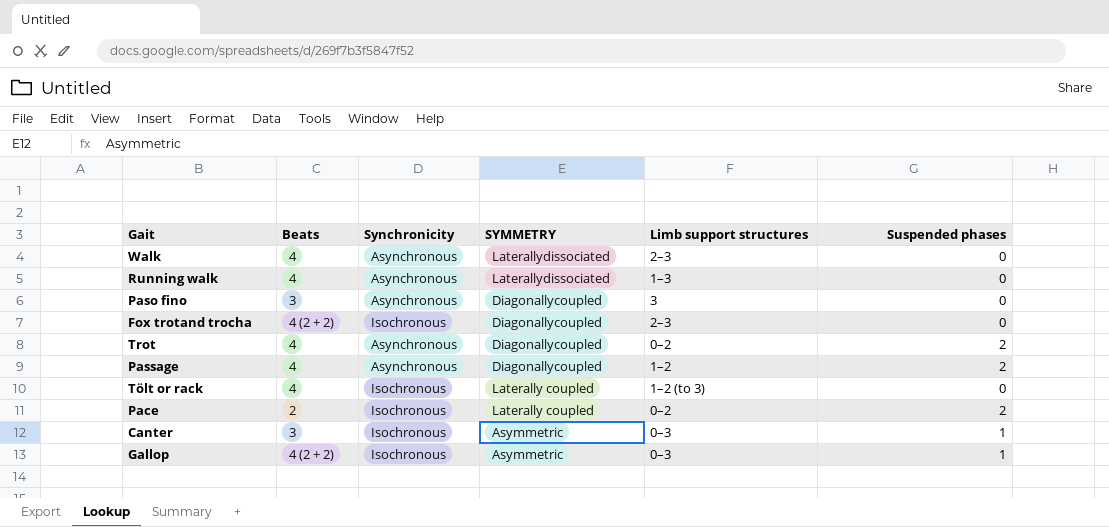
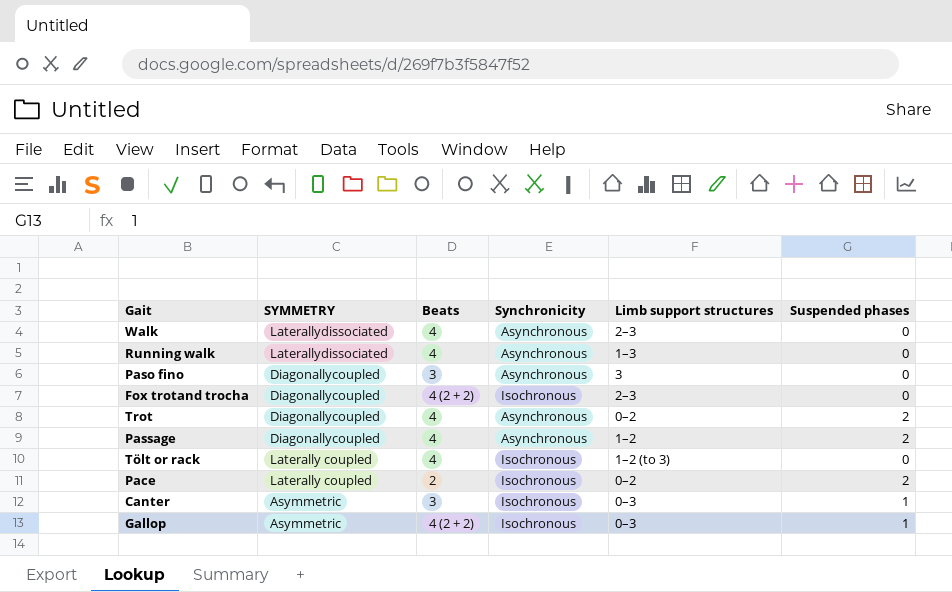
column SYMMETRY | position: 4 -> 2

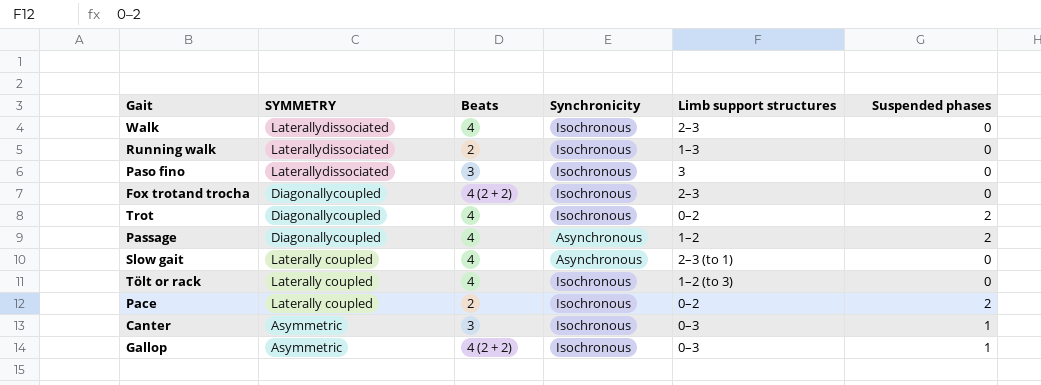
Walk | Synchronicity: Asynchronous -> Isochronous
Running walk | Beats: 4 -> 2
Running walk | Synchronicity: Asynchronous -> Isochronous
Paso fino | SYMMETRY: Diagonallycoupled -> Laterallydissociated
Paso fino | Synchronicity: Asynchronous -> Isochronous
Trot | Synchronicity: Asynchronous -> Isochronous
row Slow gait: none -> Laterally coupled | 4 | Asynchronous | 2–3 (to 1) | 0

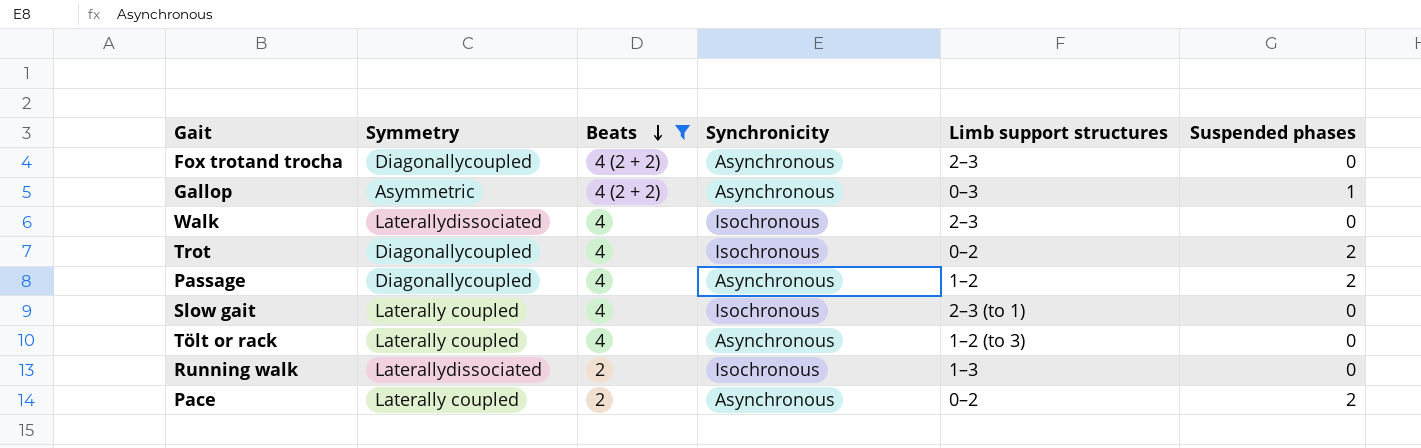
filter: none -> Beats != 3
row order: none -> Beats descending
column name: SYMMETRY -> Symmetry
Fox trotand trocha | Synchronicity: Isochronous -> Asynchronous
Gallop | Synchronicity: Isochronous -> Asynchronous
Slow gait | Synchronicity: Asynchronous -> Isochronous
Tölt or rack | Synchronicity: Isochronous -> Asynchronous
Pace | Synchronicity: Isochronous -> Asynchronous

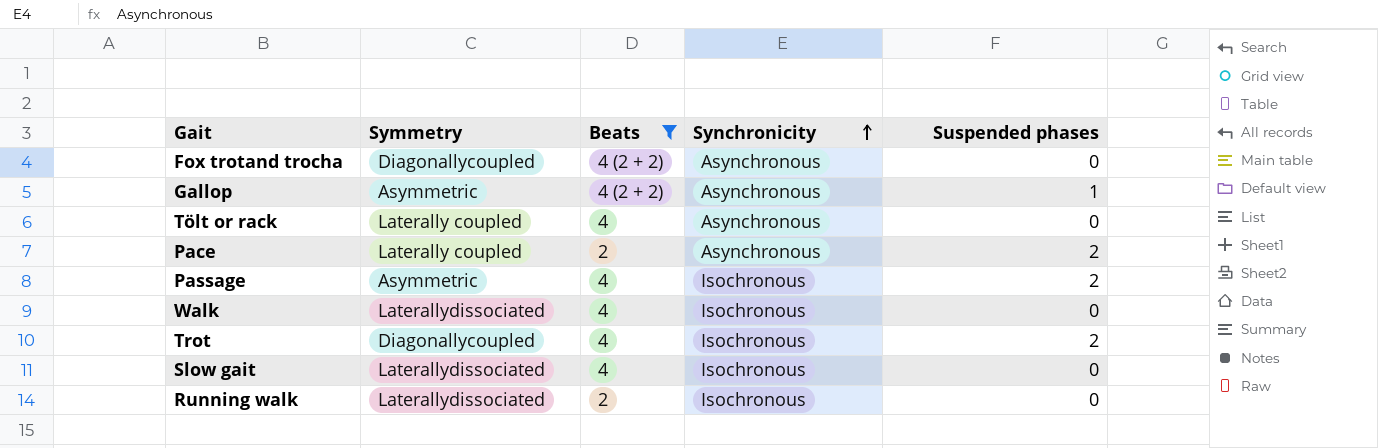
row order: Beats descending -> Synchronicity ascending
column Limb support structures | position: 5 -> none
Passage | Symmetry: Diagonallycoupled -> Asymmetric
Passage | Synchronicity: Asynchronous -> Isochronous
Slow gait | Symmetry: Laterally coupled -> Laterallydissociated

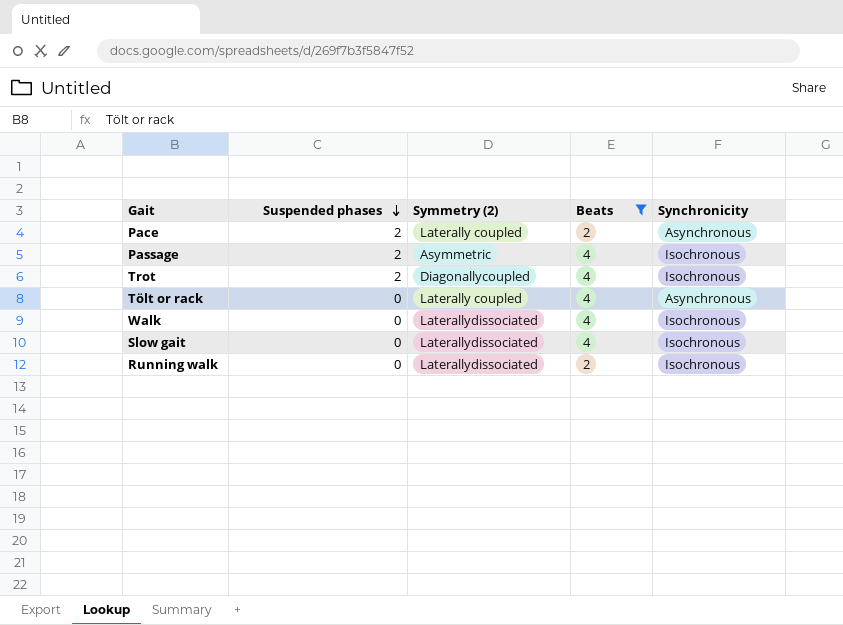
row order: Synchronicity ascending -> Suspended phases descending
column Suspended phases | position: 5 -> 2
column name: Symmetry -> Symmetry (2)
row Fox trotand trocha: Diagonallycoupled | 4 (2 + 2) | Asynchronous | 0 -> none
row Gallop: Asymmetric | 4 (2 + 2) | Asynchronous | 1 -> none

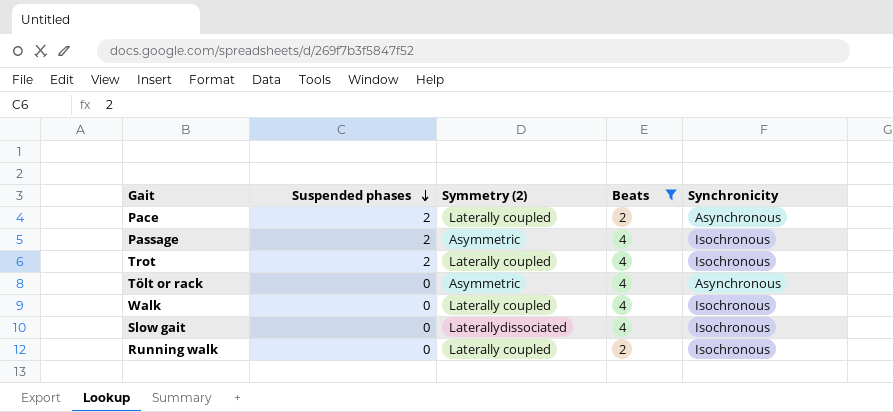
Trot | Symmetry (2): Diagonallycoupled -> Laterally coupled
Tölt or rack | Symmetry (2): Laterally coupled -> Asymmetric
Walk | Symmetry (2): Laterallydissociated -> Laterally coupled
Running walk | Symmetry (2): Laterallydissociated -> Laterally coupled

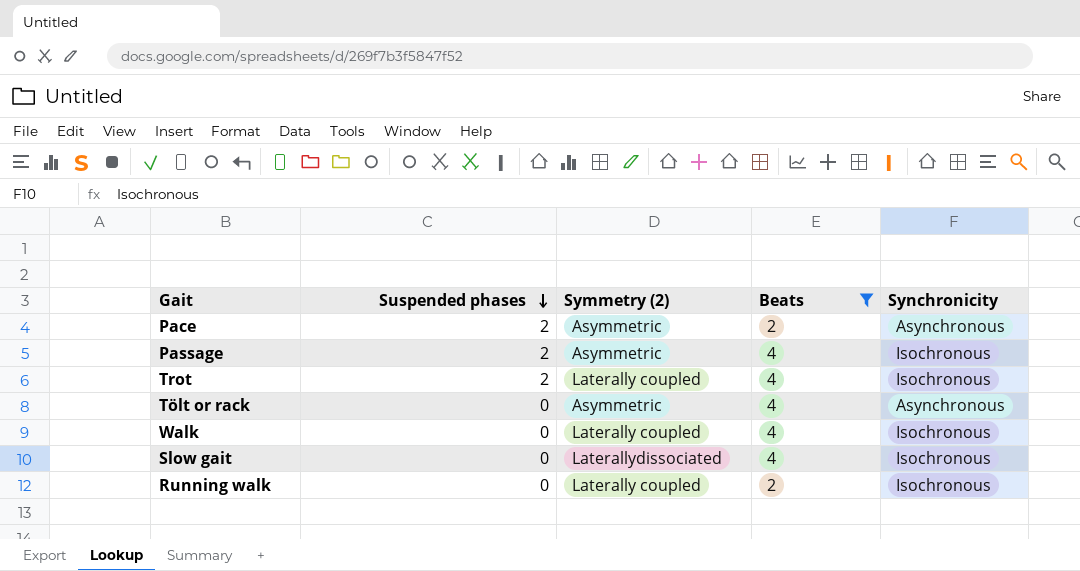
Pace | Symmetry (2): Laterally coupled -> Asymmetric

